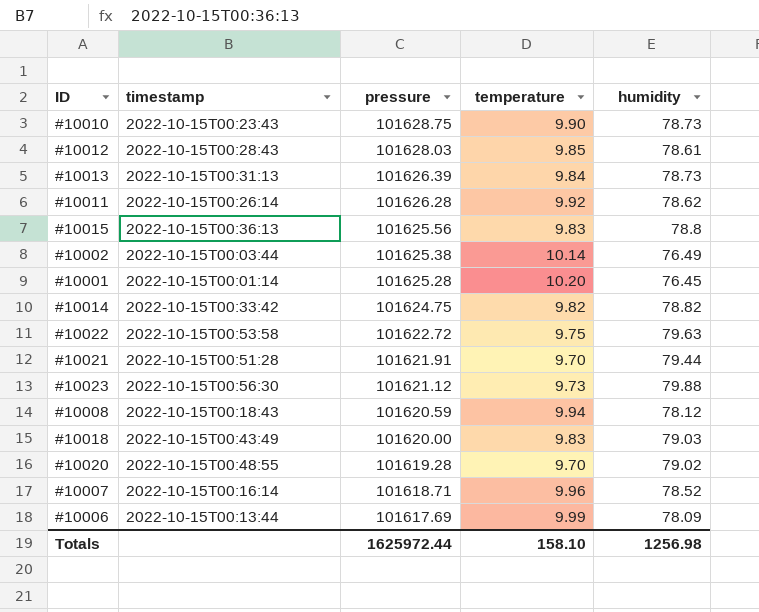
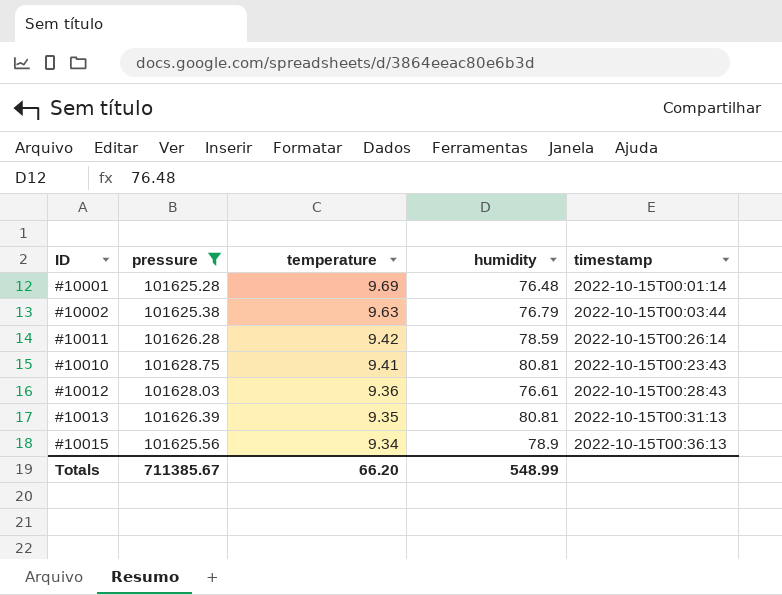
filter: none -> pressure >= 101625.28
row order: pressure descending -> temperature descending
column timestamp | position: 2 -> 5
#10001 | temperature: 10.20 -> 9.69
#10001 | humidity: 76.45 -> 76.48
#10002 | temperature: 10.14 -> 9.63
#10002 | humidity: 76.49 -> 76.79
#10011 | temperature: 9.92 -> 9.42
#10011 | humidity: 78.62 -> 78.59
#10010 | temperature: 9.90 -> 9.41
#10010 | humidity: 78.73 -> 80.81
#10012 | temperature: 9.85 -> 9.36
#10012 | humidity: 78.61 -> 76.61
#10013 | temperature: 9.84 -> 9.35
#10013 | humidity: 78.73 -> 80.81
#10015 | temperature: 9.83 -> 9.34
#10015 | humidity: 78.8 -> 78.9
Totals | pressure: 1625972.44 -> 711385.67
Totals | temperature: 158.10 -> 66.20
Totals | humidity: 1256.98 -> 548.99

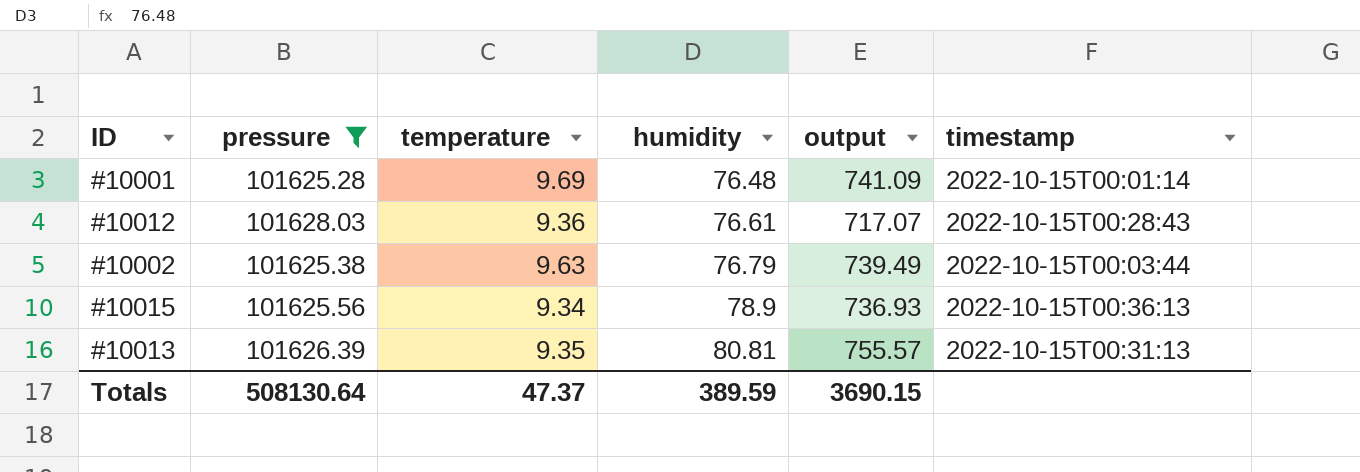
row order: temperature descending -> humidity ascending
column output | formula: none -> [temperature] * [humidity]
row #10011: 101626.28 | 9.42 | 78.59 | 2022-10-15T00:26:14 -> none
row #10010: 101628.75 | 9.41 | 80.81 | 2022-10-15T00:23:43 -> none
Totals | pressure: 711385.67 -> 508130.64
Totals | temperature: 66.20 -> 47.37
Totals | humidity: 548.99 -> 389.59

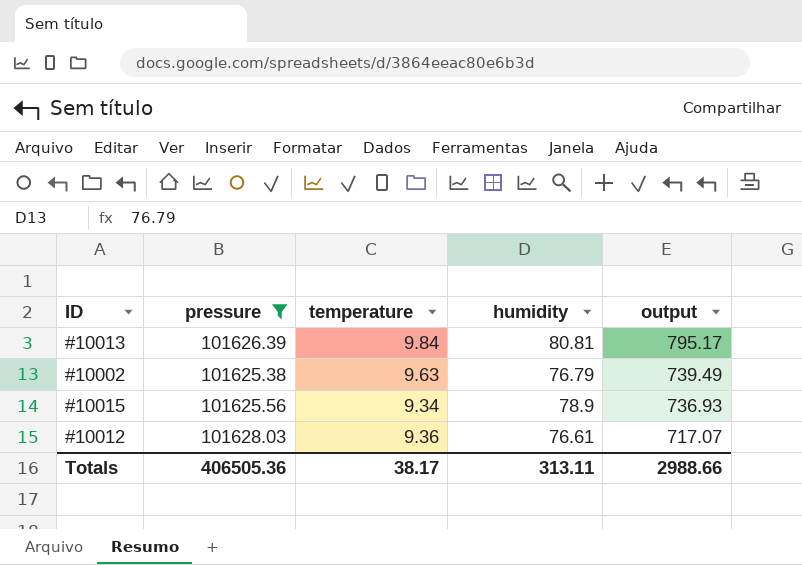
row order: humidity ascending -> output descending
column timestamp | position: 6 -> none
row #10001: 101625.28 | 9.69 | 76.48 | 741.09 | 2022-10-15T00:01:14 -> none
#10013 | temperature: 9.35 -> 9.84
#10013 | output: 755.57 -> 795.17
Totals | pressure: 508130.64 -> 406505.36
Totals | temperature: 47.37 -> 38.17
Totals | humidity: 389.59 -> 313.11
Totals | output: 3690.15 -> 2988.66

